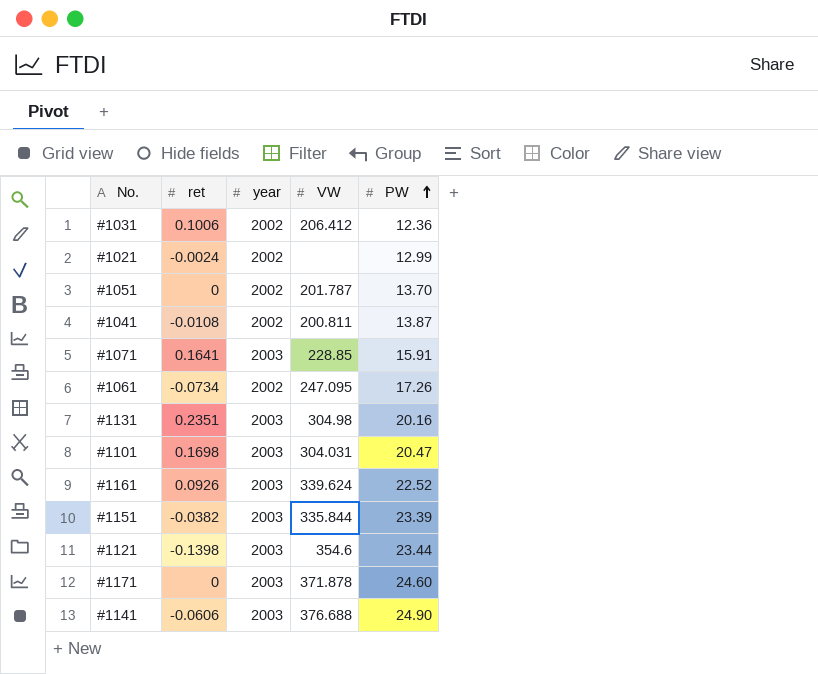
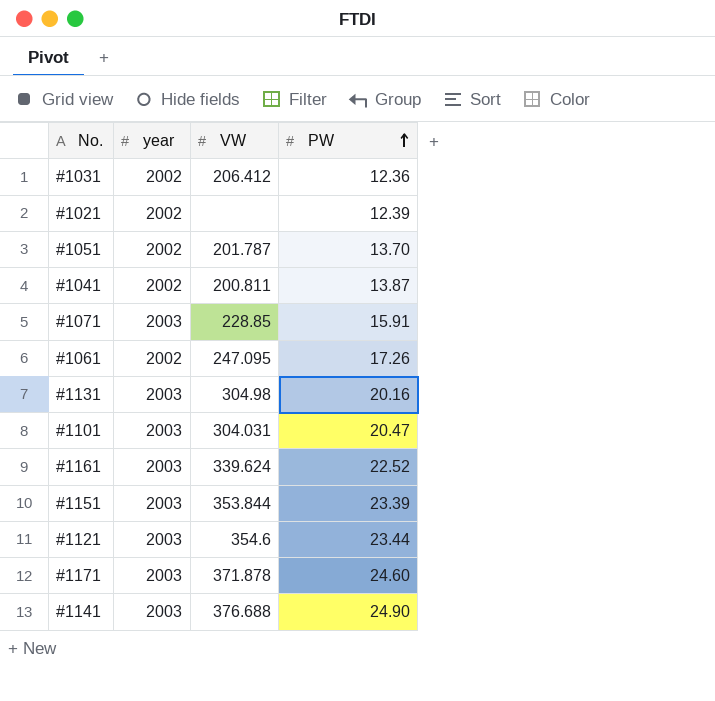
column ret | position: 2 -> none
#1021 | PW: 12.99 -> 12.39
#1151 | VW: 335.844 -> 353.844

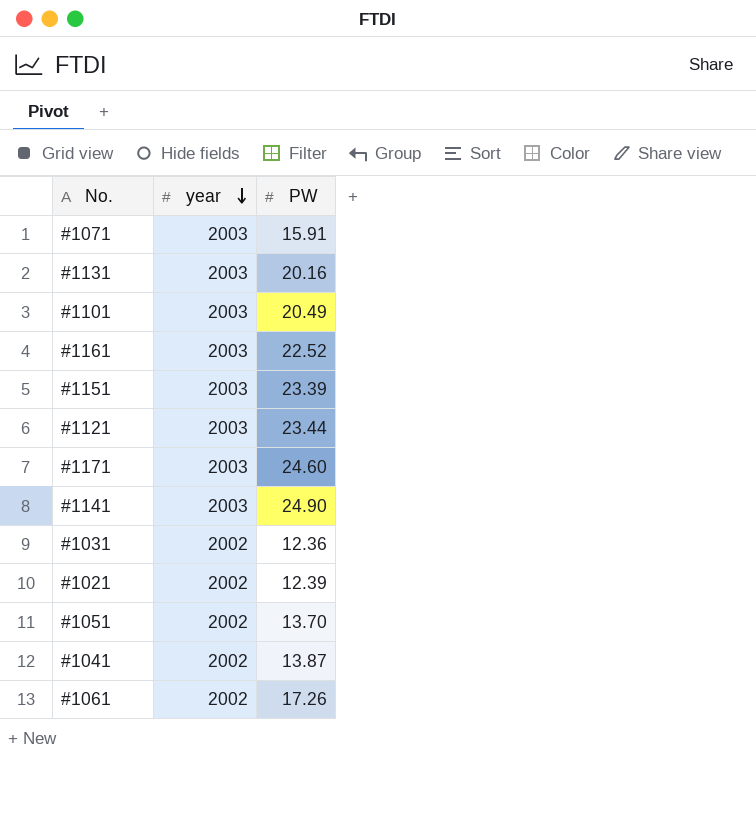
row order: PW ascending -> year descending
column VW | position: 3 -> none
#1101 | PW: 20.47 -> 20.49

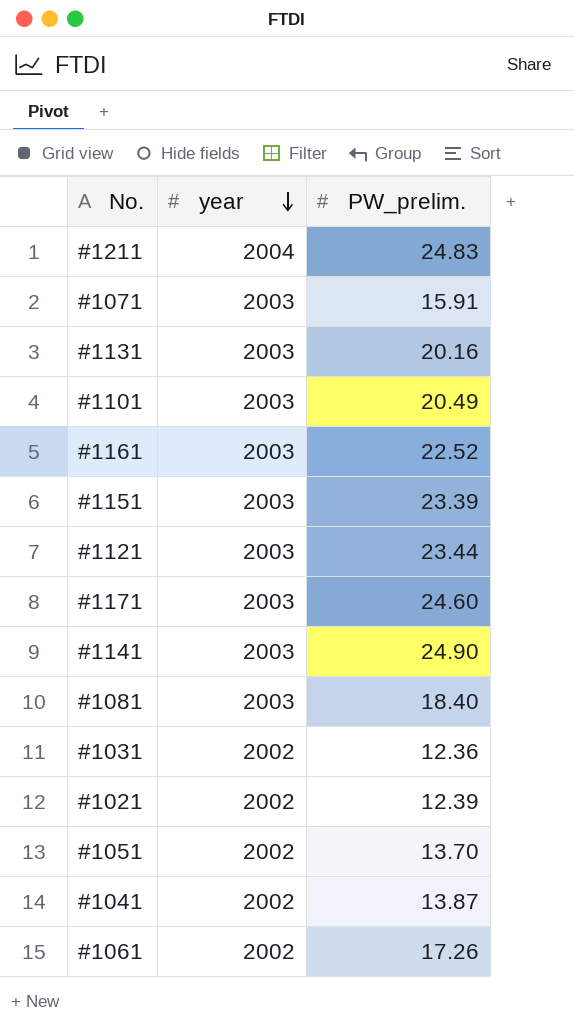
column name: PW -> PW_prelim.
row #1211: none -> 2004 | 24.83
row #1081: none -> 2003 | 18.40

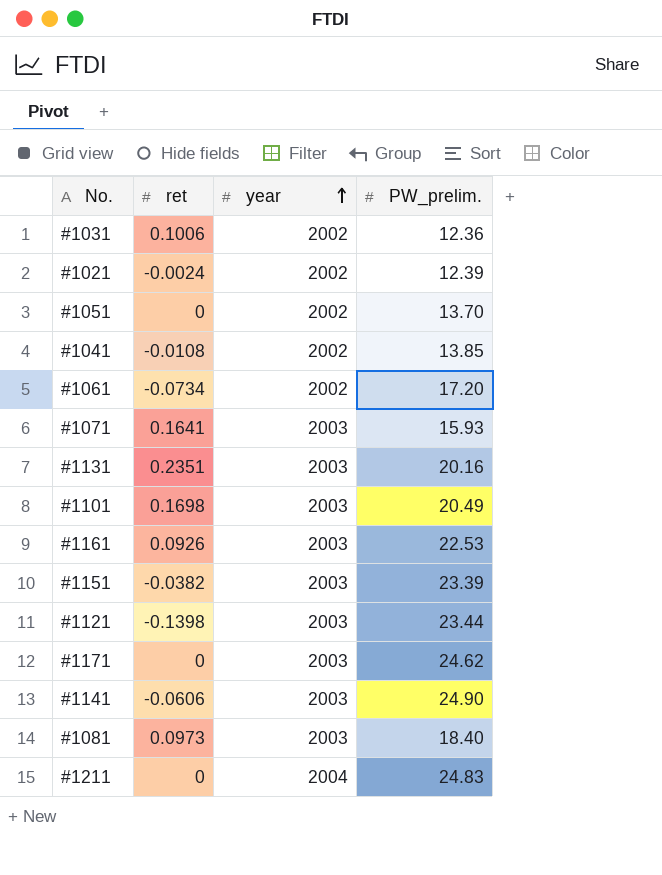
row order: year descending -> year ascending
column ret | position: none -> 2
#1041 | PW_prelim.: 13.87 -> 13.85
#1061 | PW_prelim.: 17.26 -> 17.20
#1071 | PW_prelim.: 15.91 -> 15.93
#1161 | PW_prelim.: 22.52 -> 22.53
#1171 | PW_prelim.: 24.60 -> 24.62

